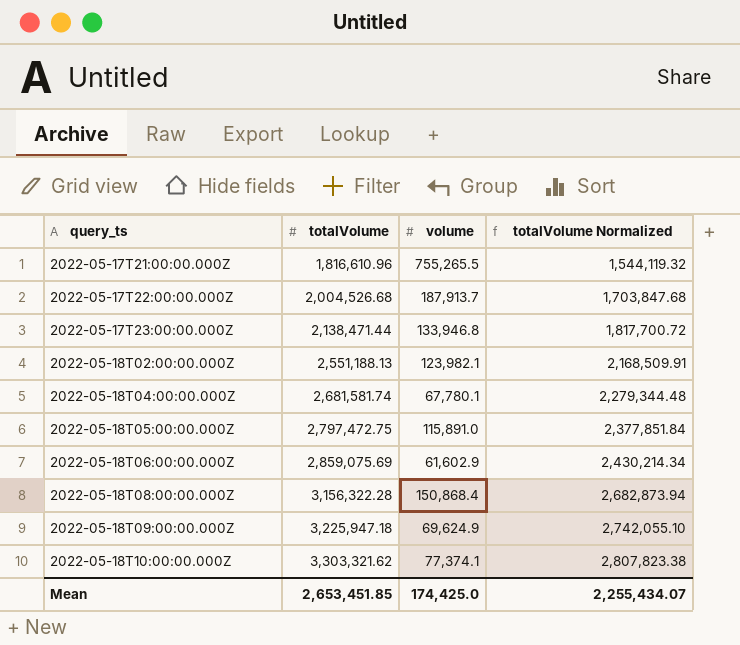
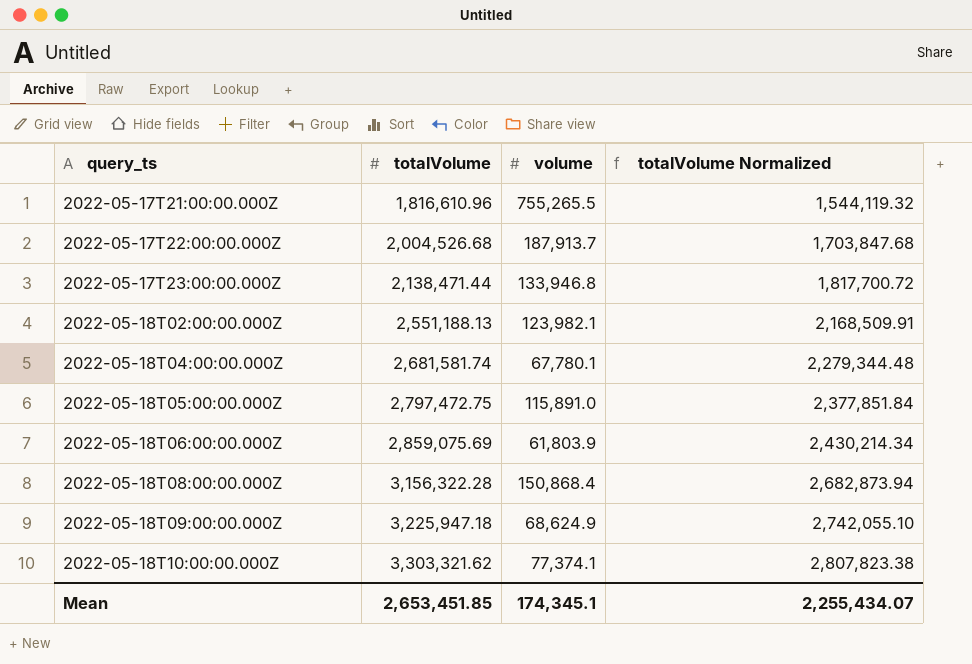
2022-05-18T06:00:00.000Z | volume: 61,602.9 -> 61,803.9
2022-05-18T09:00:00.000Z | volume: 69,624.9 -> 68,624.9
Mean | volume: 174,425.0 -> 174,345.1

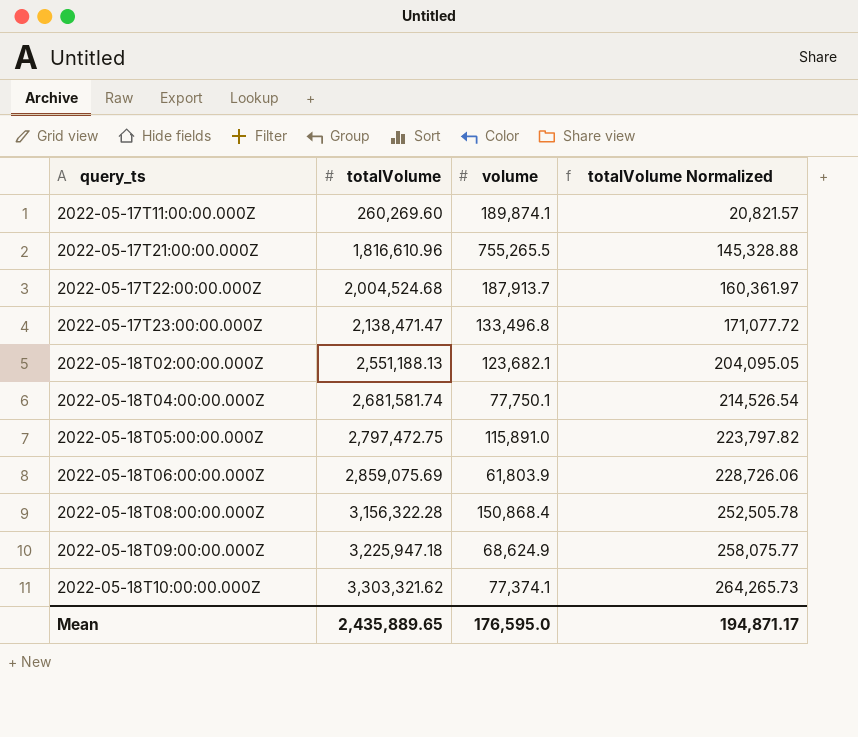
column totalVolume Normalized | formula: [totalVolume] * 0.85 -> [totalVolume] * 0.08
row 2022-05-17T11:00:00.000Z: none -> 260,269.60 | 189,874.1 | 20,821.57
2022-05-17T22:00:00.000Z | totalVolume: 2,004,526.68 -> 2,004,524.68
2022-05-17T23:00:00.000Z | totalVolume: 2,138,471.44 -> 2,138,471.47
2022-05-17T23:00:00.000Z | volume: 133,946.8 -> 133,496.8
2022-05-18T02:00:00.000Z | volume: 123,982.1 -> 123,682.1
2022-05-18T04:00:00.000Z | volume: 67,780.1 -> 77,750.1
Mean | totalVolume: 2,653,451.85 -> 2,435,889.65
Mean | volume: 174,345.1 -> 176,595.0
Mean | totalVolume Normalized: 2,255,434.07 -> 194,871.17

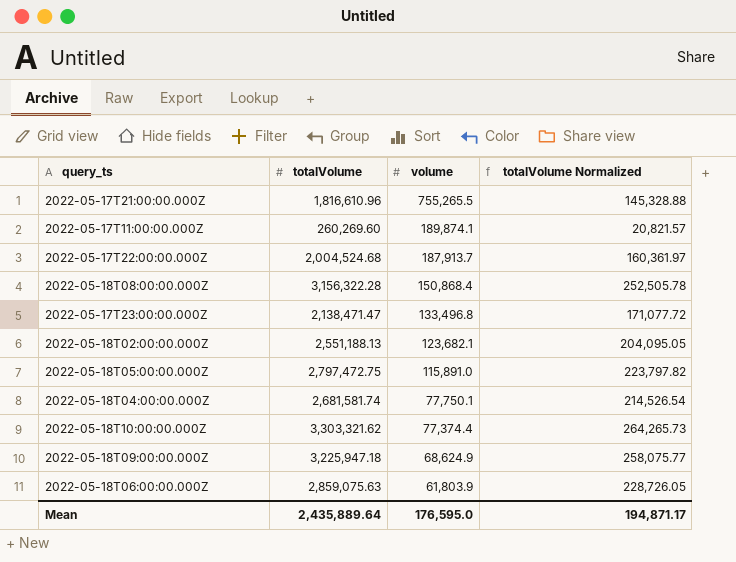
row order: query_ts ascending -> volume descending
2022-05-18T10:00:00.000Z | volume: 77,374.1 -> 77,374.4
2022-05-18T06:00:00.000Z | totalVolume: 2,859,075.69 -> 2,859,075.63
2022-05-18T06:00:00.000Z | totalVolume Normalized: 228,726.06 -> 228,726.05
Mean | totalVolume: 2,435,889.65 -> 2,435,889.64

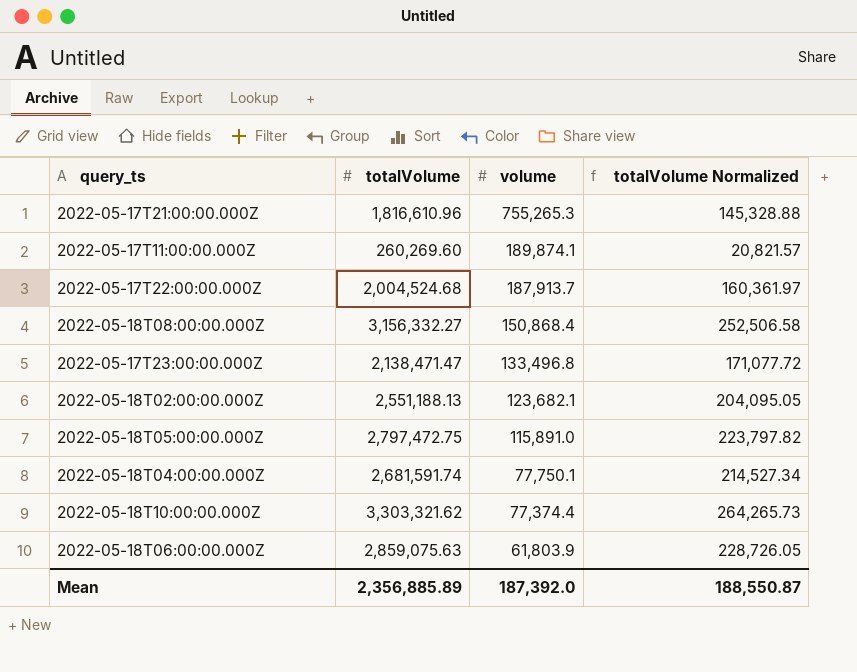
row 2022-05-18T09:00:00.000Z: 3,225,947.18 | 68,624.9 | 258,075.77 -> none
2022-05-17T21:00:00.000Z | volume: 755,265.5 -> 755,265.3
2022-05-18T08:00:00.000Z | totalVolume: 3,156,322.28 -> 3,156,332.27
2022-05-18T08:00:00.000Z | totalVolume Normalized: 252,505.78 -> 252,506.58
2022-05-18T04:00:00.000Z | totalVolume: 2,681,581.74 -> 2,681,591.74
2022-05-18T04:00:00.000Z | totalVolume Normalized: 214,526.54 -> 214,527.34
Mean | totalVolume: 2,435,889.64 -> 2,356,885.89
Mean | volume: 176,595.0 -> 187,392.0
Mean | totalVolume Normalized: 194,871.17 -> 188,550.87

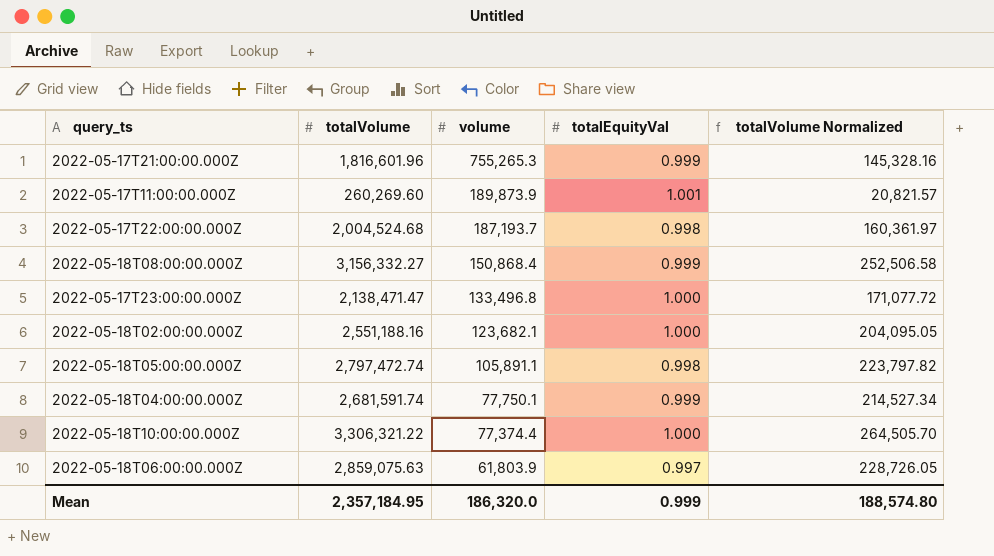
column totalEquityVal | position: none -> 4
2022-05-17T21:00:00.000Z | totalVolume: 1,816,610.96 -> 1,816,601.96
2022-05-17T21:00:00.000Z | totalVolume Normalized: 145,328.88 -> 145,328.16
2022-05-17T11:00:00.000Z | volume: 189,874.1 -> 189,873.9
2022-05-17T22:00:00.000Z | volume: 187,913.7 -> 187,193.7
2022-05-18T02:00:00.000Z | totalVolume: 2,551,188.13 -> 2,551,188.16
2022-05-18T05:00:00.000Z | totalVolume: 2,797,472.75 -> 2,797,472.74
2022-05-18T05:00:00.000Z | volume: 115,891.0 -> 105,891.1
2022-05-18T10:00:00.000Z | totalVolume: 3,303,321.62 -> 3,306,321.22
2022-05-18T10:00:00.000Z | totalVolume Normalized: 264,265.73 -> 264,505.70
Mean | totalVolume: 2,356,885.89 -> 2,357,184.95
Mean | volume: 187,392.0 -> 186,320.0
Mean | totalVolume Normalized: 188,550.87 -> 188,574.80

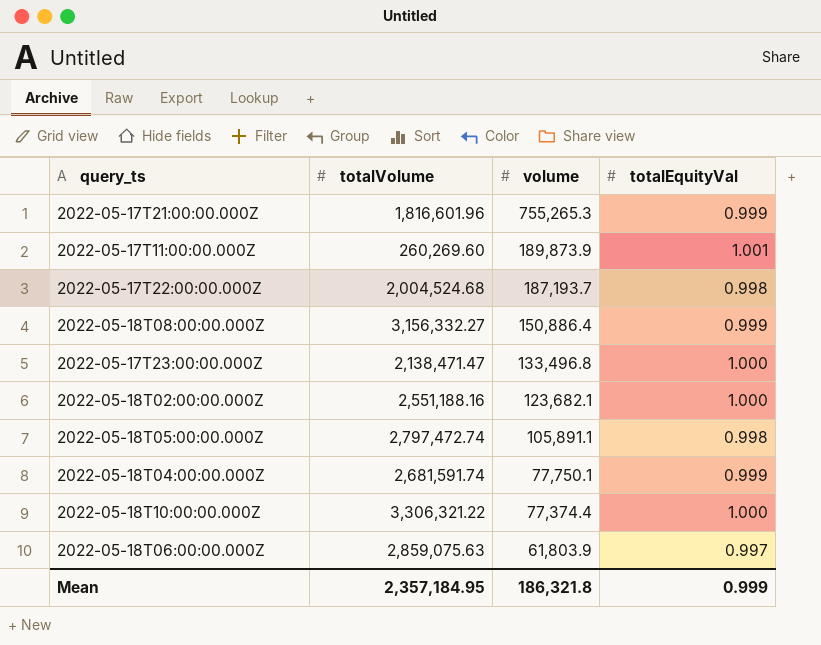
column totalVolume Normalized | formula: [totalVolume] * 0.08 -> none
2022-05-18T08:00:00.000Z | volume: 150,868.4 -> 150,886.4
Mean | volume: 186,320.0 -> 186,321.8

